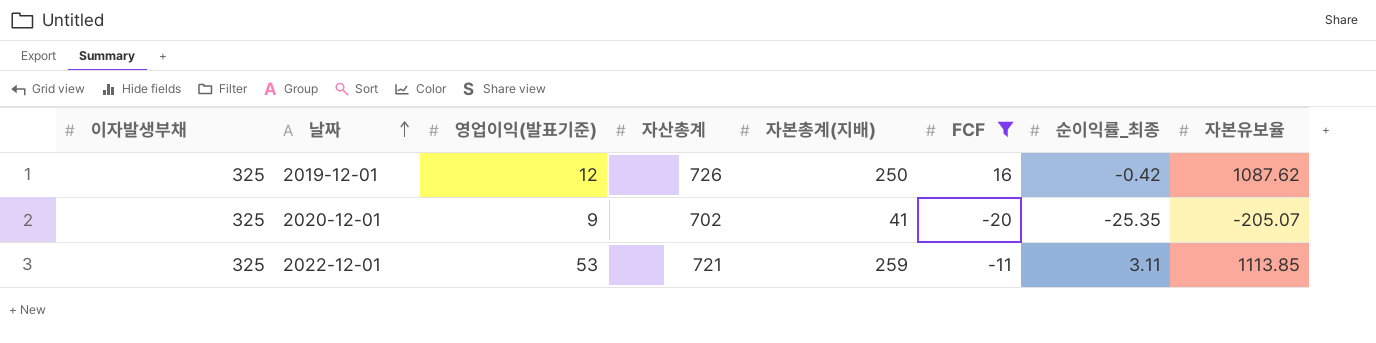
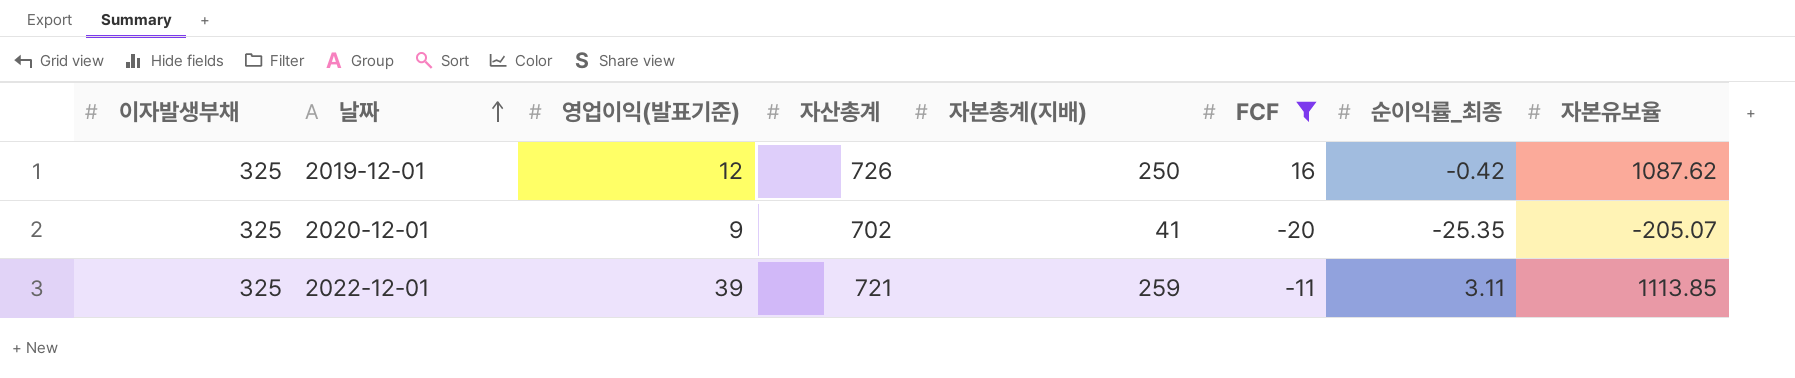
2022-12-01 | 영업이익(발표기준): 53 -> 39

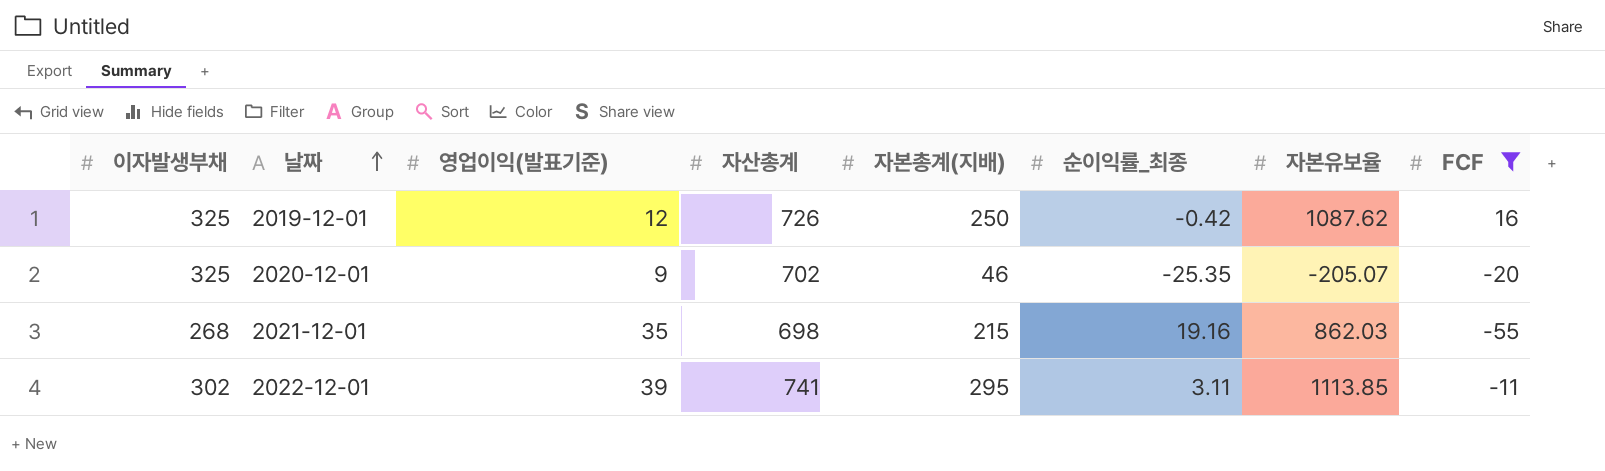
column FCF | position: 6 -> 8
2020-12-01 | 자본총계(지배): 41 -> 46
row 2021-12-01: none -> 268 | 35 | 698 | 215 | 19.16 | 862.03 | -55
2022-12-01 | 이자발생부채: 325 -> 302
2022-12-01 | 자산총계: 721 -> 741
2022-12-01 | 자본총계(지배): 259 -> 295

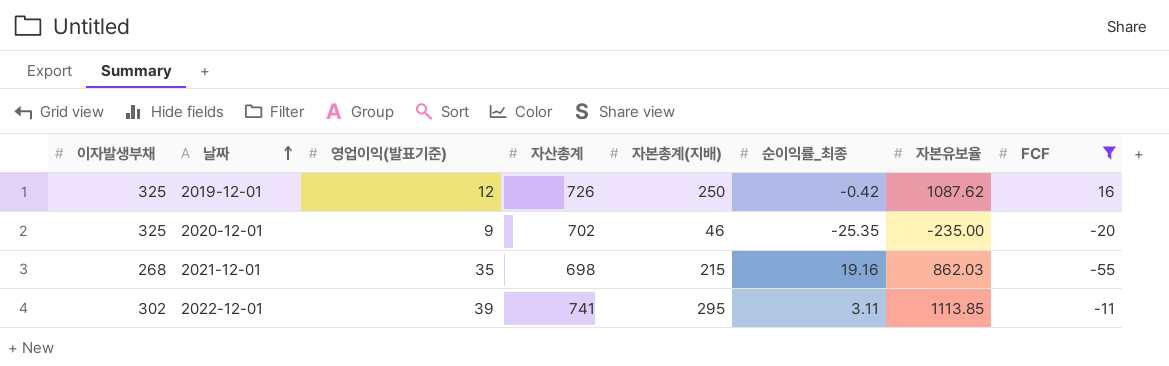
2020-12-01 | 자본유보율: -205.07 -> -235.00

